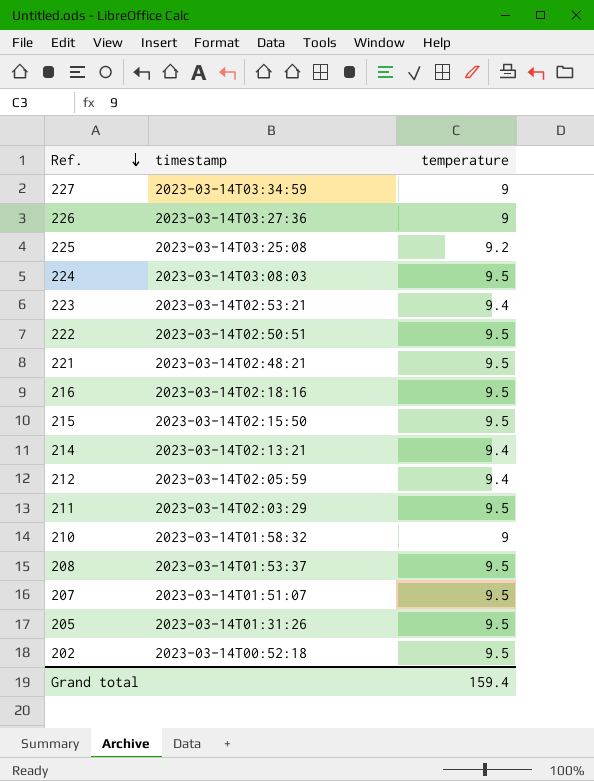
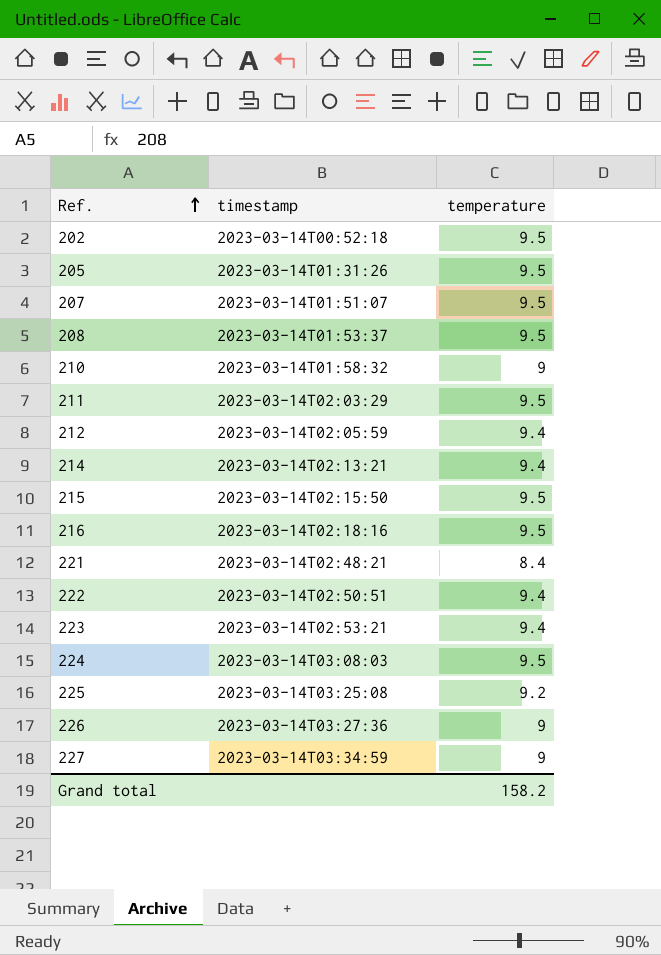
row order: Ref. descending -> Ref. ascending
221 | temperature: 9.5 -> 8.4
222 | temperature: 9.5 -> 9.4
Grand total | temperature: 159.4 -> 158.2

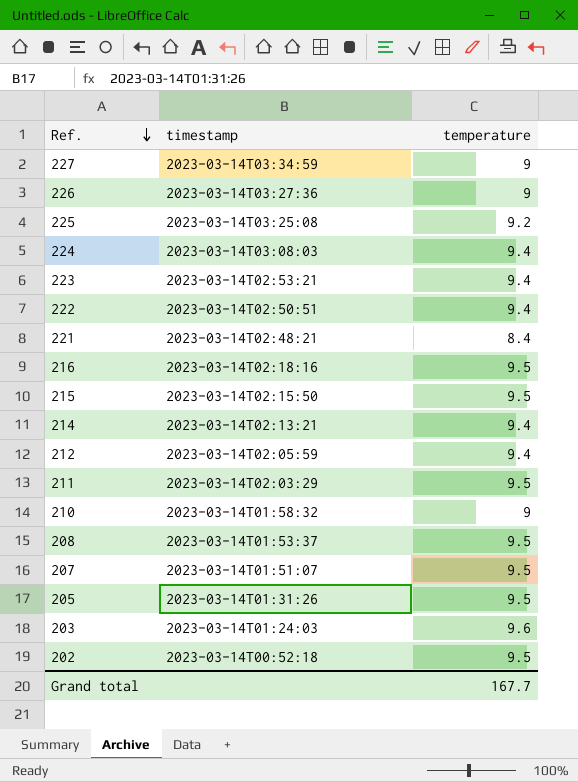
row order: Ref. ascending -> Ref. descending
224 | temperature: 9.5 -> 9.4
row 203: none -> 2023-03-14T01:24:03 | 9.6
Grand total | temperature: 158.2 -> 167.7

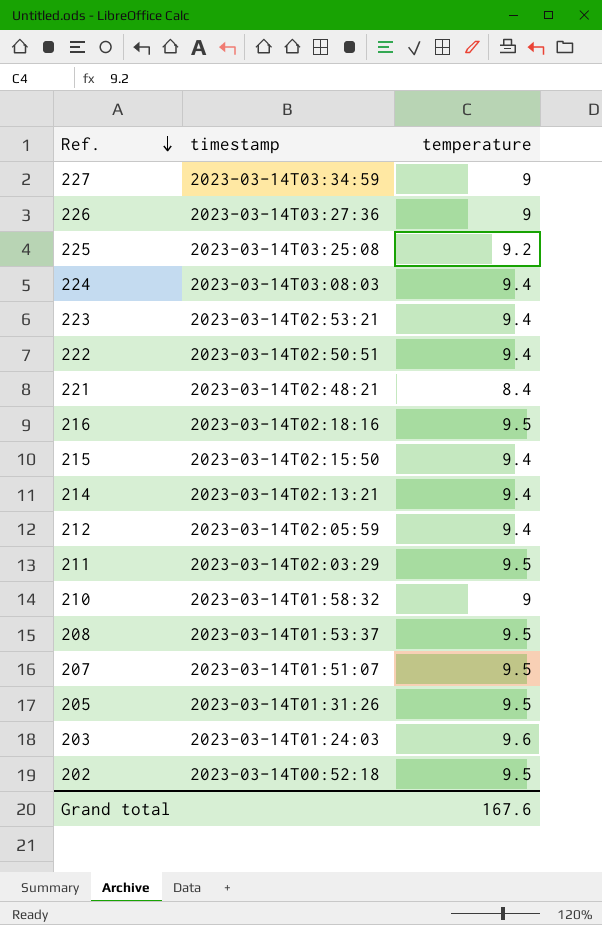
215 | temperature: 9.5 -> 9.4
Grand total | temperature: 167.7 -> 167.6

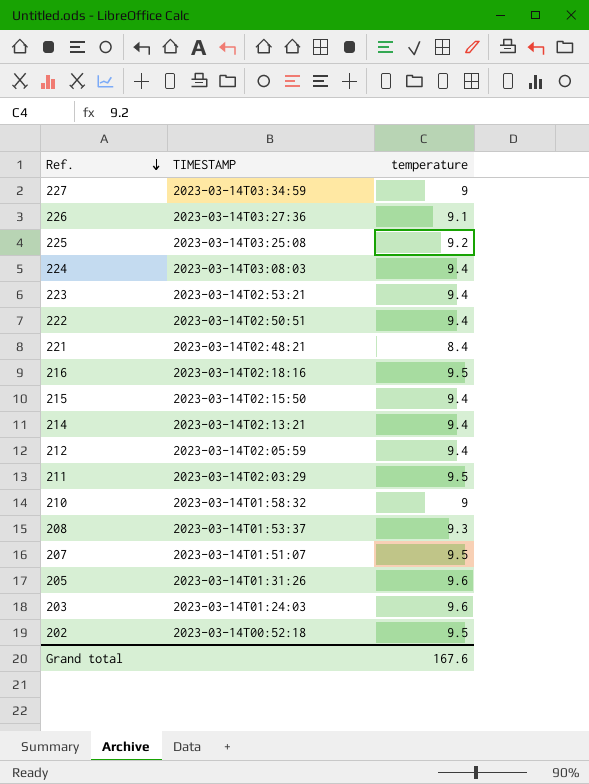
column name: timestamp -> TIMESTAMP
226 | temperature: 9 -> 9.1
208 | temperature: 9.5 -> 9.3
205 | temperature: 9.5 -> 9.6

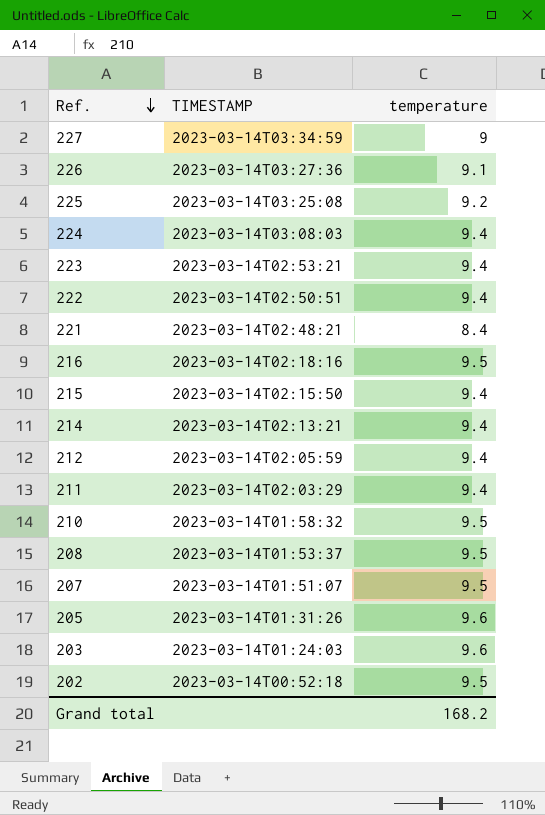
211 | temperature: 9.5 -> 9.4
210 | temperature: 9 -> 9.5
208 | temperature: 9.3 -> 9.5
Grand total | temperature: 167.6 -> 168.2

